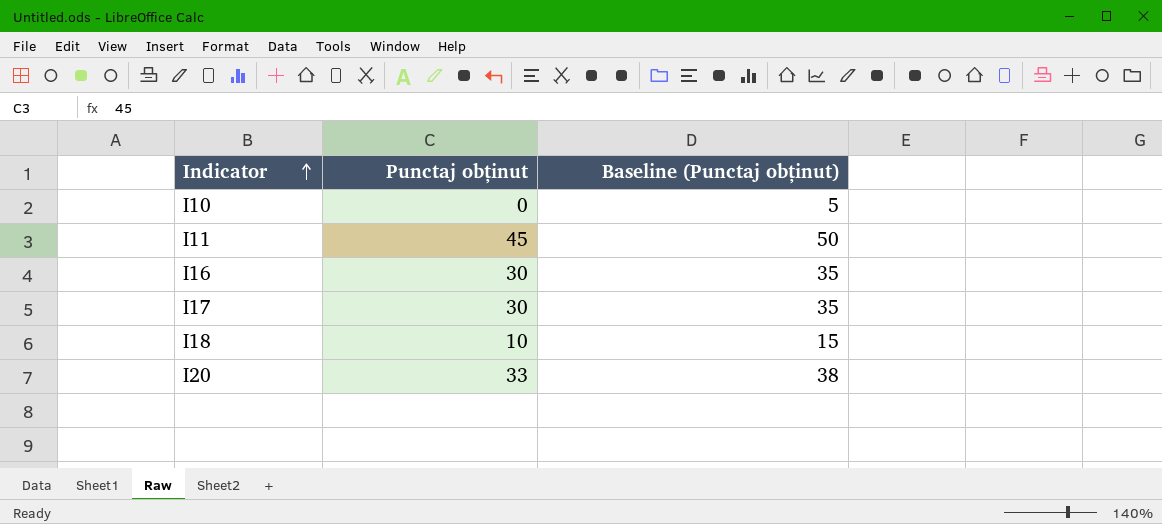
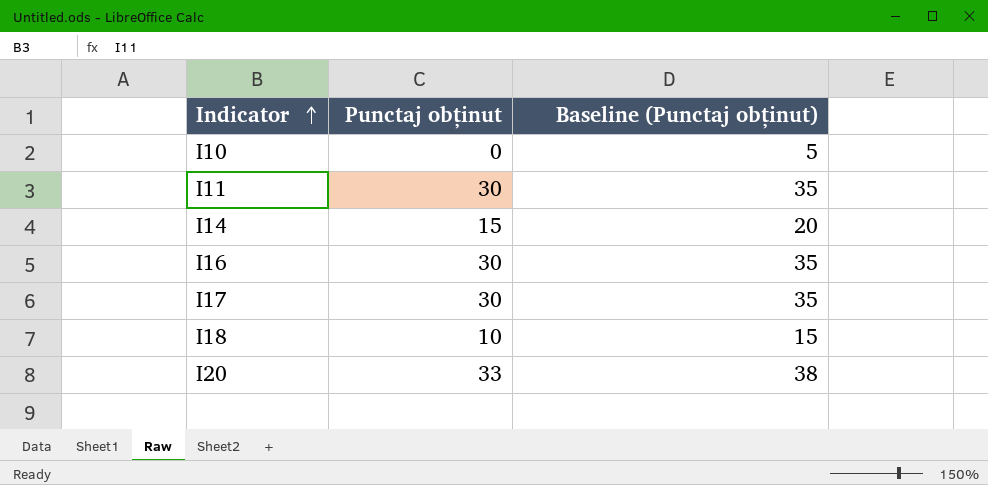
I11 | Punctaj obținut: 45 -> 30
I11 | Baseline (Punctaj obținut): 50 -> 35
row I14: none -> 15 | 20

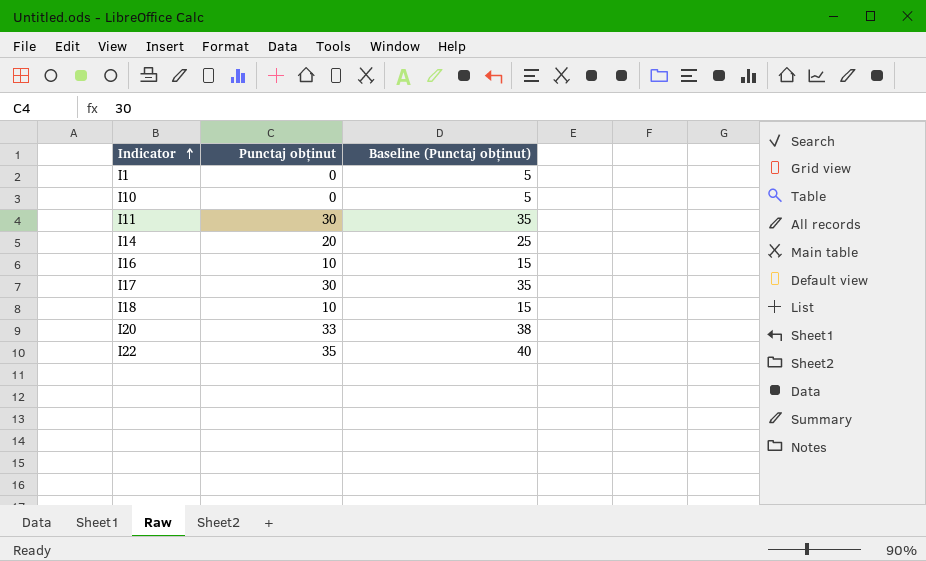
row I1: none -> 0 | 5
I14 | Punctaj obținut: 15 -> 20
I14 | Baseline (Punctaj obținut): 20 -> 25
I16 | Punctaj obținut: 30 -> 10
I16 | Baseline (Punctaj obținut): 35 -> 15
row I22: none -> 35 | 40

